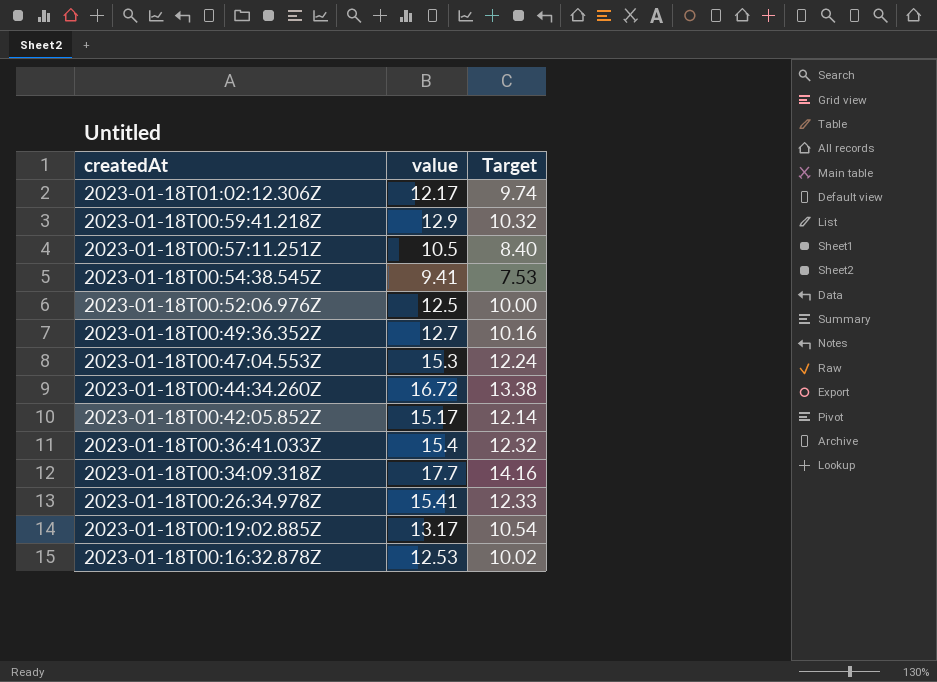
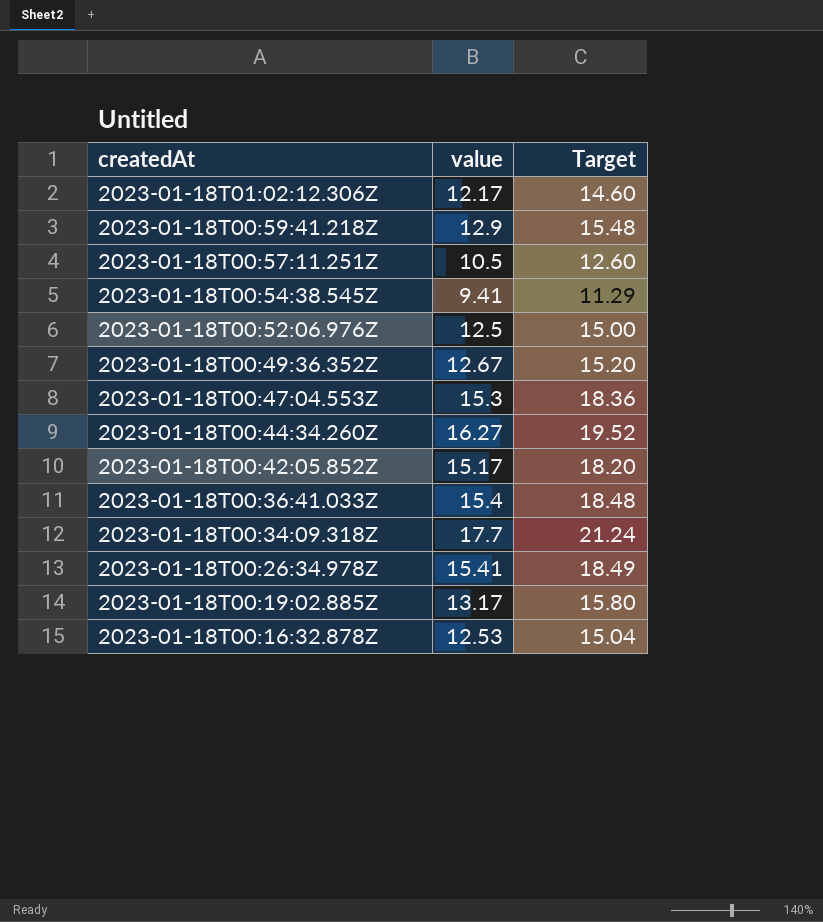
column Target | formula: [value] * 0.8 -> [value] * 1.2
2023-01-18T00:49:36.352Z | value: 12.7 -> 12.67
2023-01-18T00:44:34.260Z | value: 16.72 -> 16.27

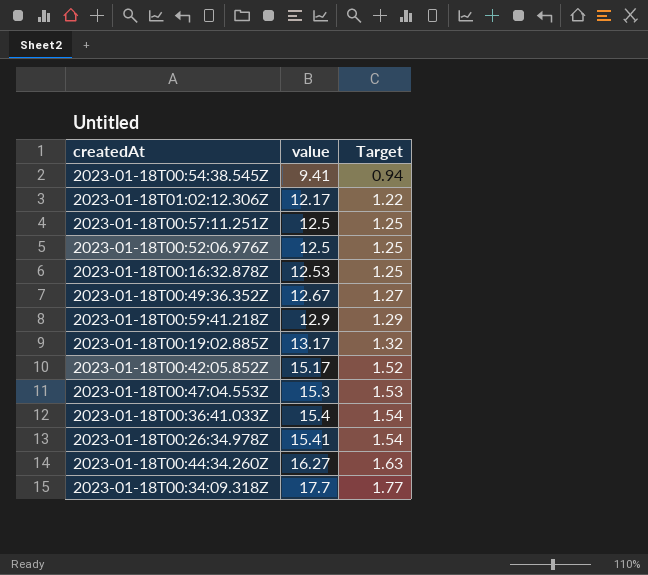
row order: createdAt descending -> value ascending
column Target | formula: [value] * 1.2 -> [value] * 0.1
2023-01-18T00:57:11.251Z | value: 10.5 -> 12.5

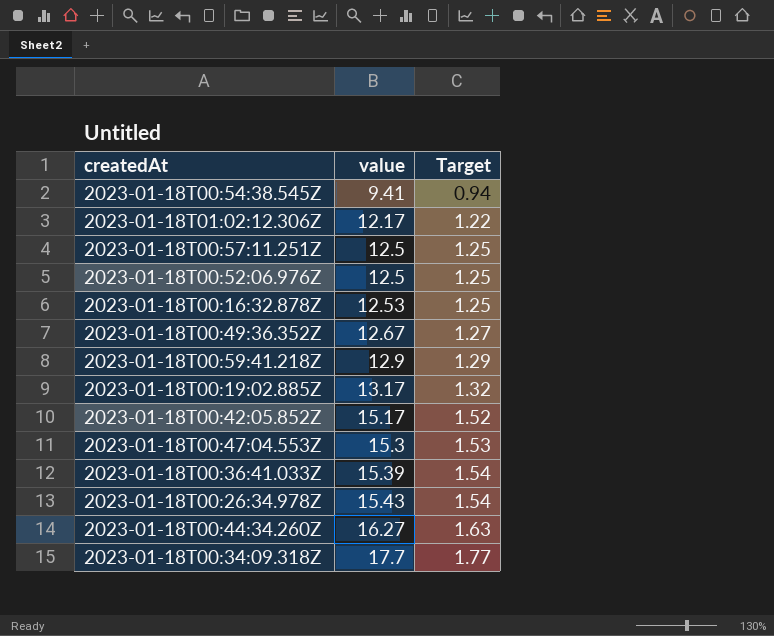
2023-01-18T00:36:41.033Z | value: 15.4 -> 15.39
2023-01-18T00:26:34.978Z | value: 15.41 -> 15.43

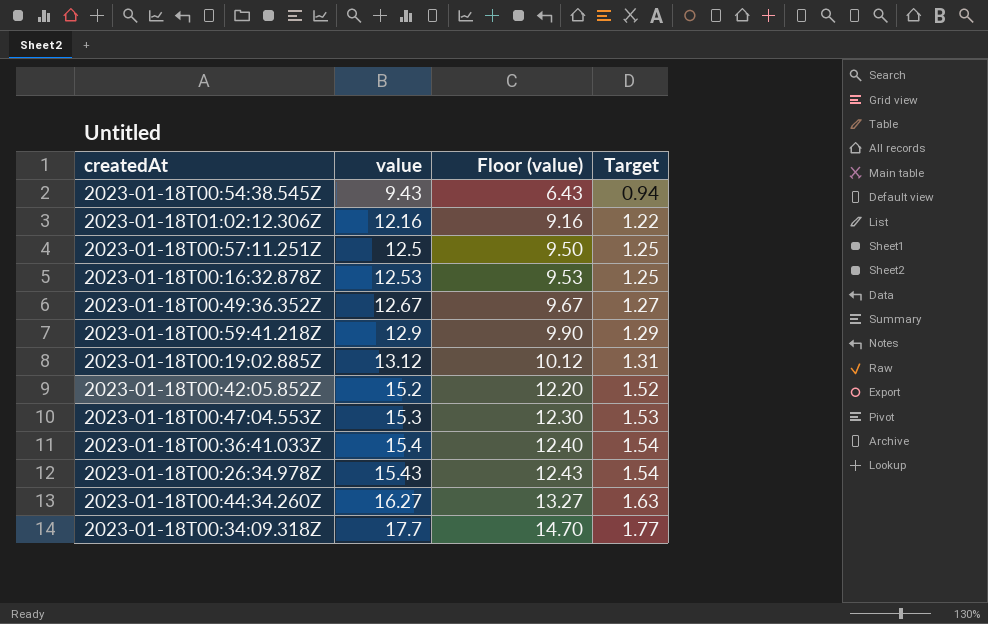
column Floor (value) | formula: none -> [value] - 3
row 2023-01-18T00:52:06.976Z: 12.5 | 1.25 -> none
2023-01-18T00:54:38.545Z | value: 9.41 -> 9.43
2023-01-18T01:02:12.306Z | value: 12.17 -> 12.16
2023-01-18T00:19:02.885Z | value: 13.17 -> 13.12
2023-01-18T00:19:02.885Z | Target: 1.32 -> 1.31
2023-01-18T00:42:05.852Z | value: 15.17 -> 15.2
2023-01-18T00:36:41.033Z | value: 15.39 -> 15.4

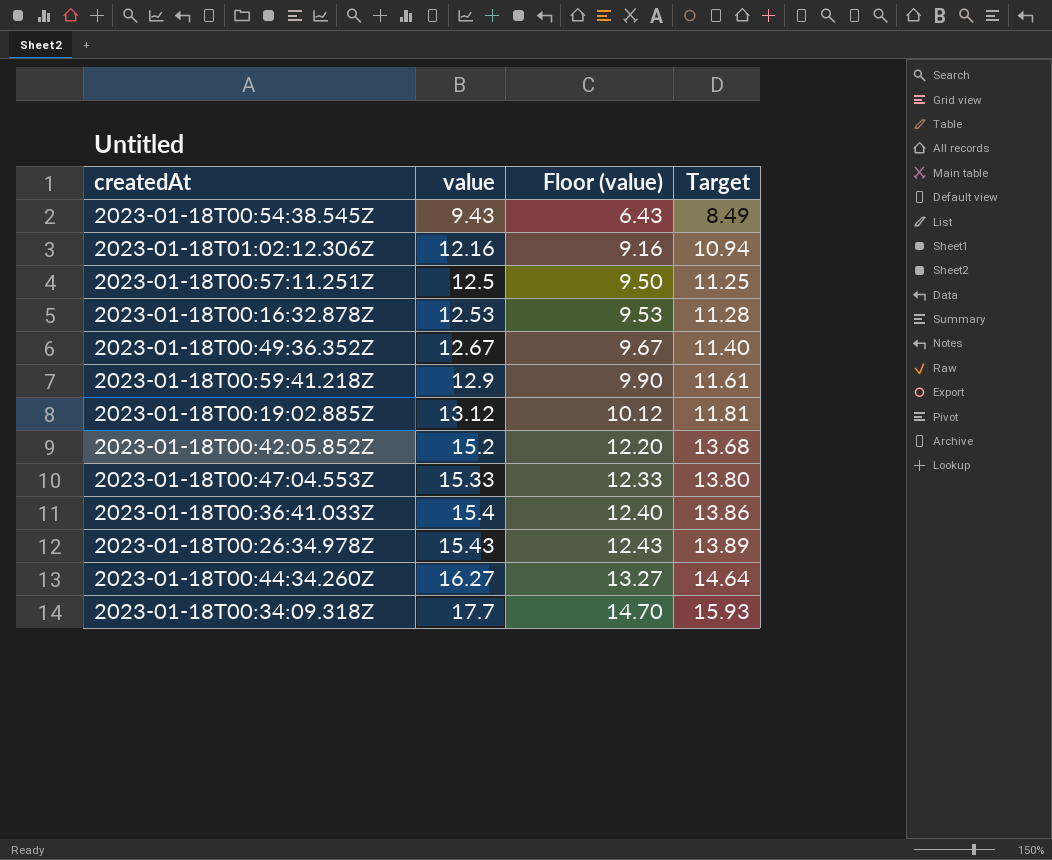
column Target | formula: [value] * 0.1 -> [value] * 0.9
2023-01-18T00:47:04.553Z | value: 15.3 -> 15.33
2023-01-18T00:47:04.553Z | Floor (value): 12.30 -> 12.33

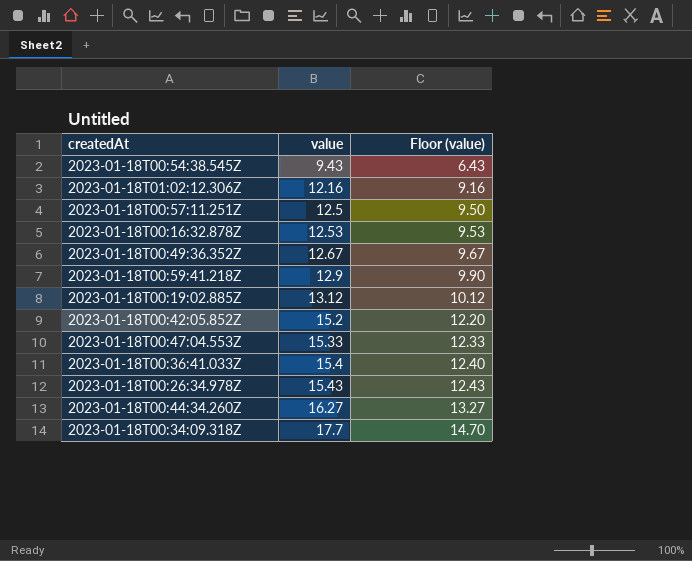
column Target | formula: [value] * 0.9 -> none

